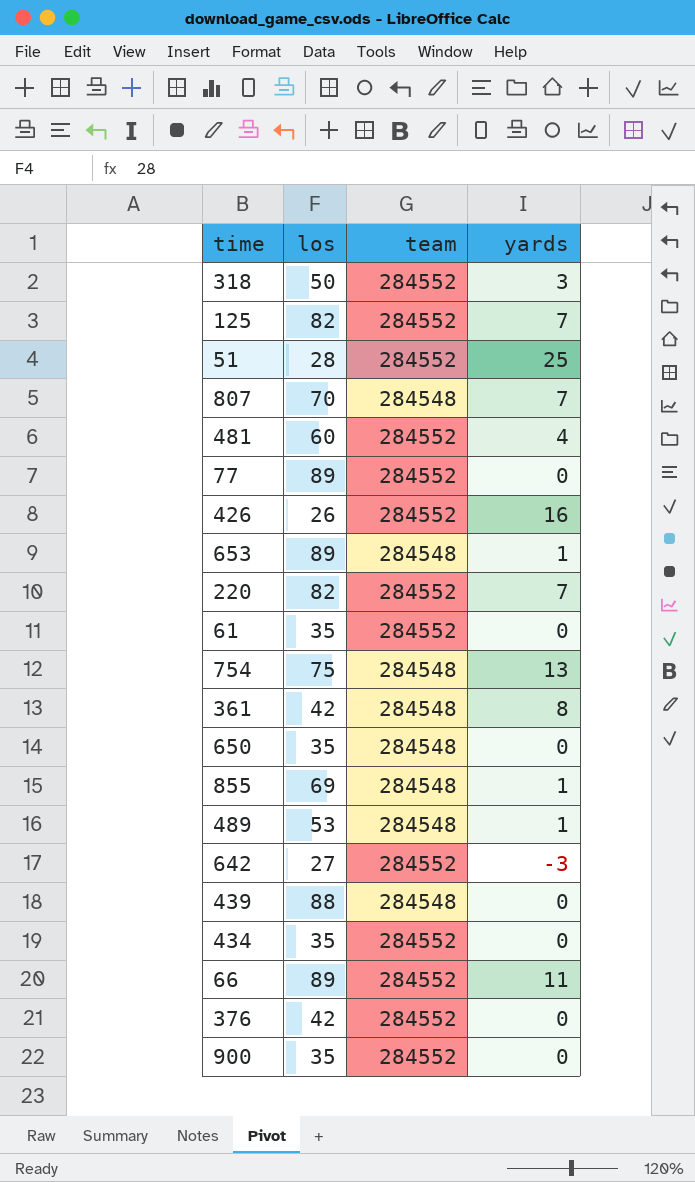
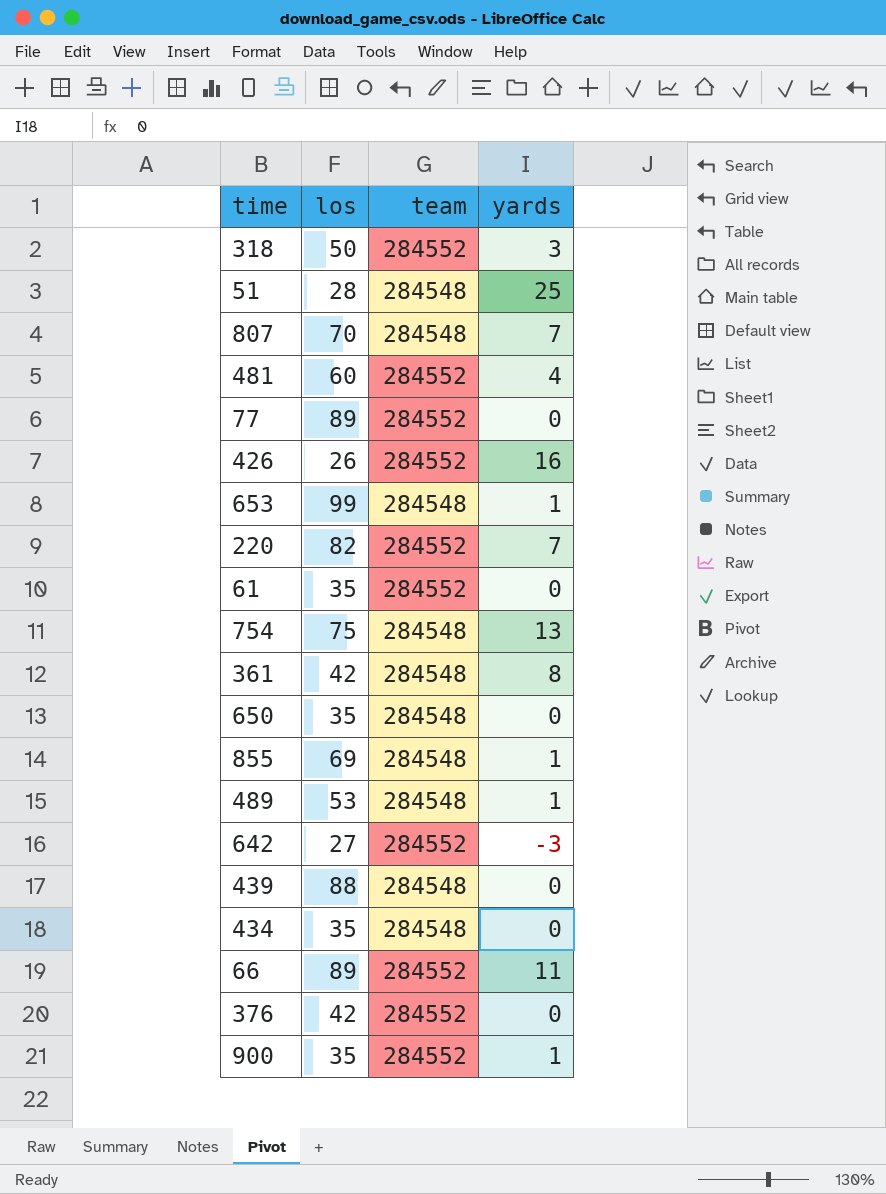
row 125: 82 | 284552 | 7 -> none
51 | team: 284552 -> 284548
653 | los: 89 -> 99
434 | team: 284552 -> 284548
900 | yards: 0 -> 1

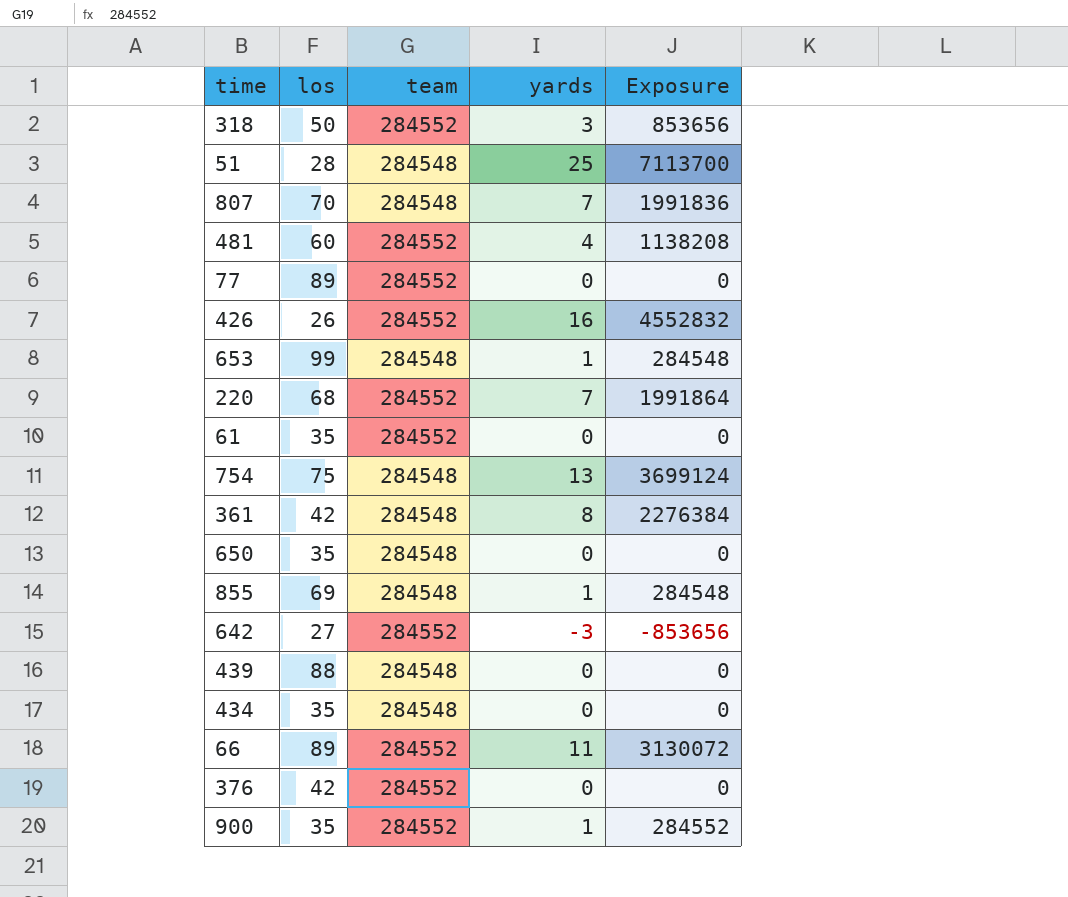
column Exposure | formula: none -> [team] * [yards]
row 489: 53 | 284548 | 1 -> none
220 | los: 82 -> 68

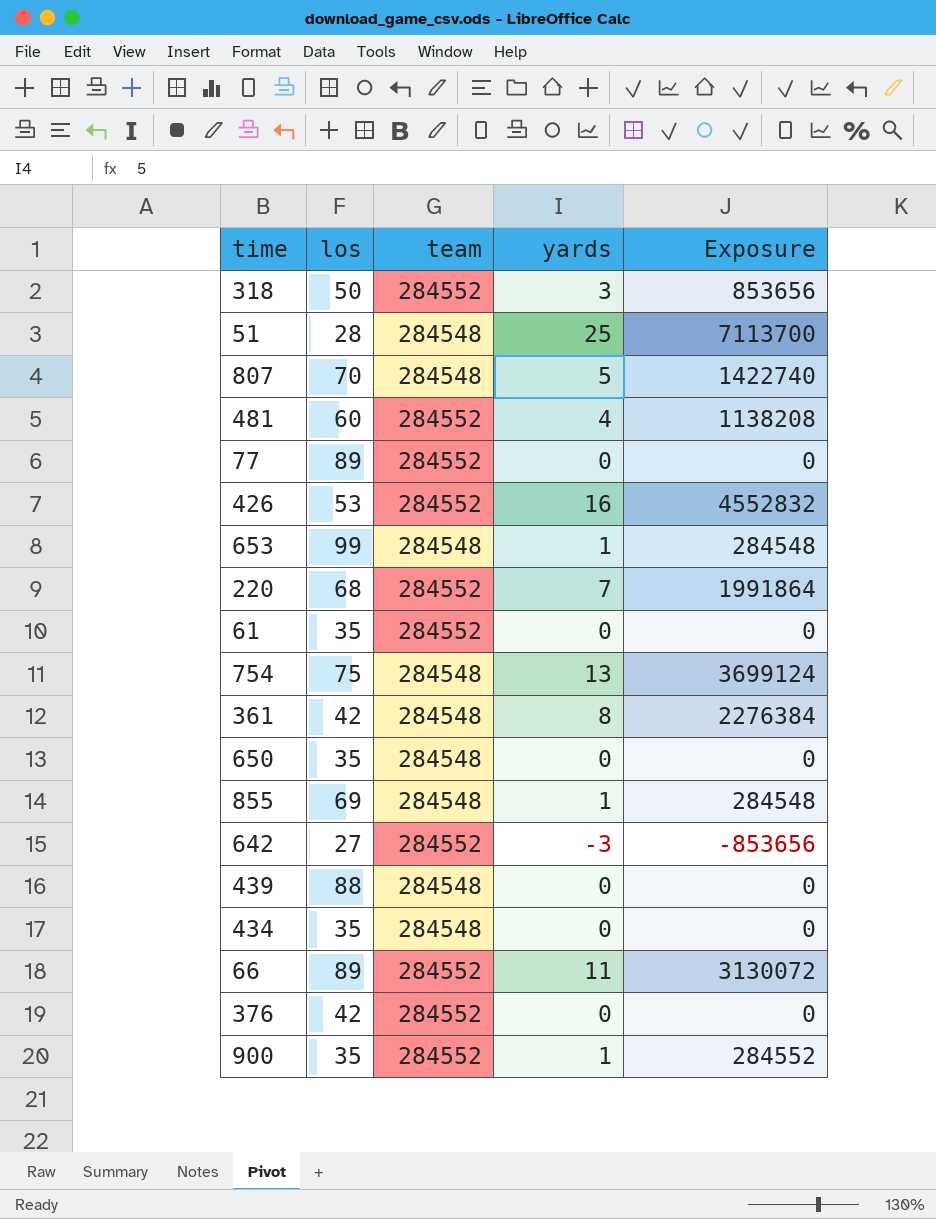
807 | yards: 7 -> 5
807 | Exposure: 1991836 -> 1422740
426 | los: 26 -> 53

